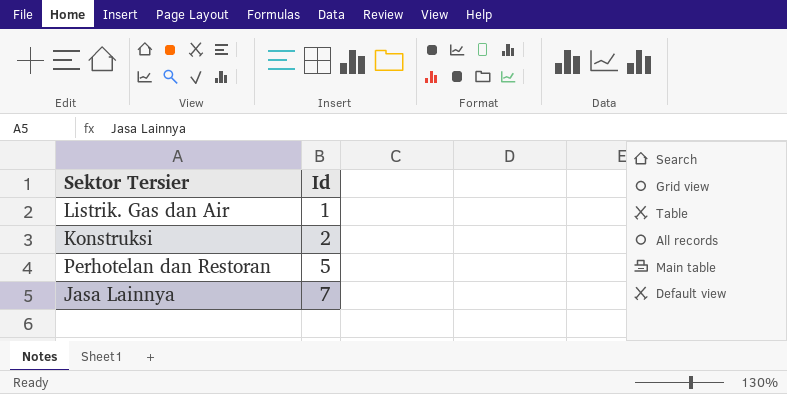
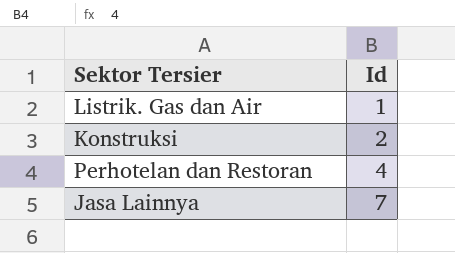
Perhotelan dan Restoran | Id: 5 -> 4

